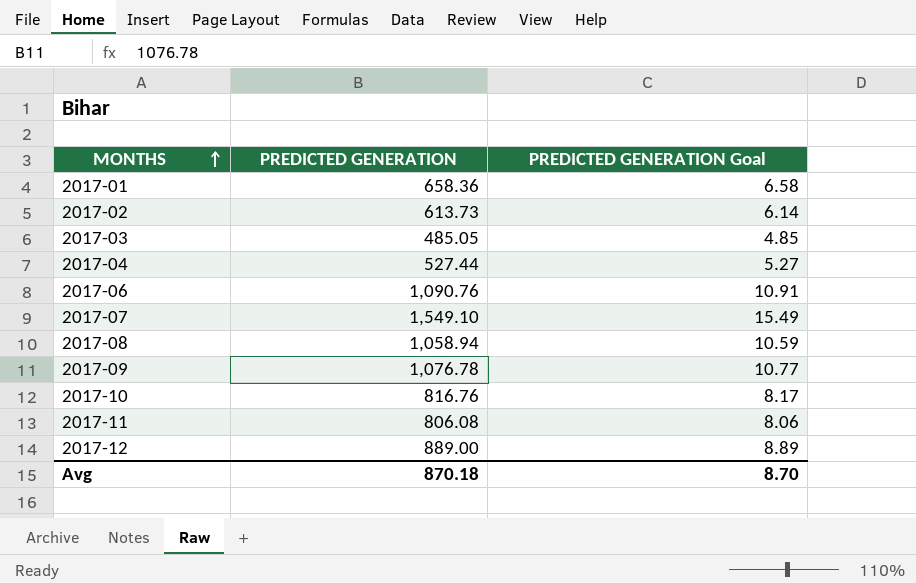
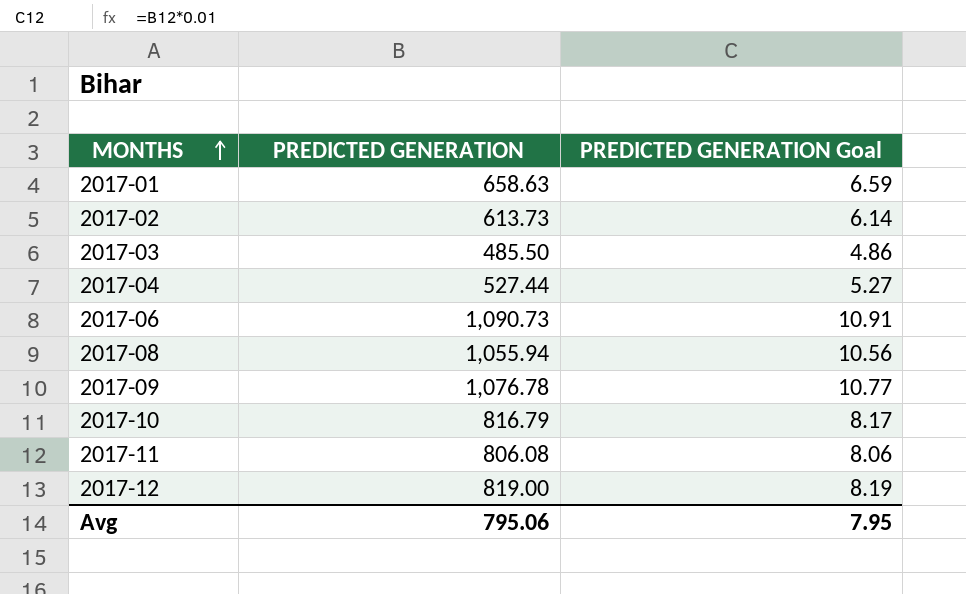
row 2017-07: 1,549.10 | 15.49 -> none
2017-01 | PREDICTED GENERATION: 658.36 -> 658.63
2017-01 | PREDICTED GENERATION Goal: 6.58 -> 6.59
2017-03 | PREDICTED GENERATION: 485.05 -> 485.50
2017-03 | PREDICTED GENERATION Goal: 4.85 -> 4.86
2017-06 | PREDICTED GENERATION: 1,090.76 -> 1,090.73
2017-08 | PREDICTED GENERATION: 1,058.94 -> 1,055.94
2017-08 | PREDICTED GENERATION Goal: 10.59 -> 10.56
2017-10 | PREDICTED GENERATION: 816.76 -> 816.79
2017-12 | PREDICTED GENERATION: 889.00 -> 819.00
2017-12 | PREDICTED GENERATION Goal: 8.89 -> 8.19
Avg | PREDICTED GENERATION: 870.18 -> 795.06
Avg | PREDICTED GENERATION Goal: 8.70 -> 7.95

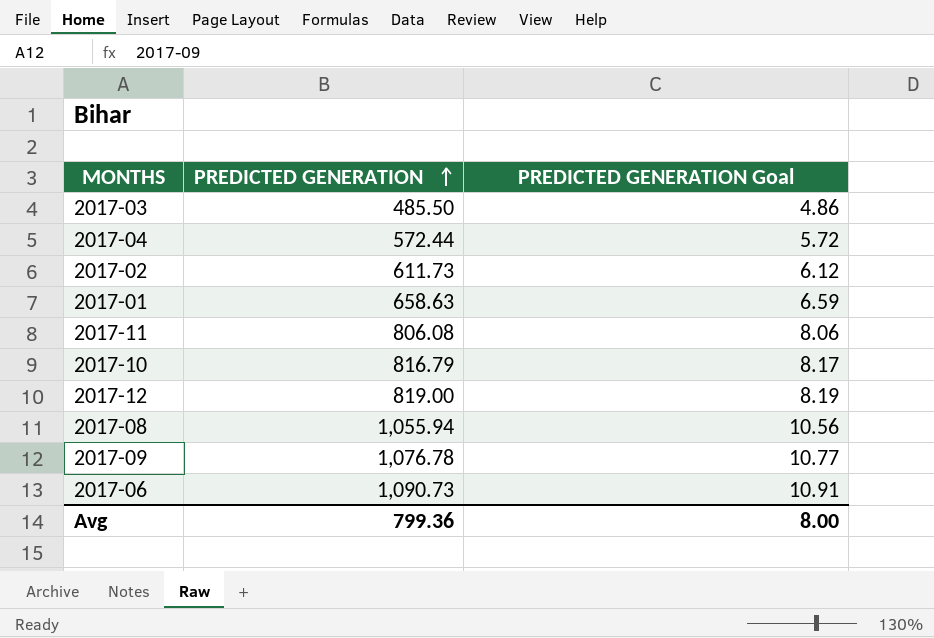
row order: MONTHS ascending -> PREDICTED GENERATION ascending
2017-04 | PREDICTED GENERATION: 527.44 -> 572.44
2017-04 | PREDICTED GENERATION Goal: 5.27 -> 5.72
2017-02 | PREDICTED GENERATION: 613.73 -> 611.73
2017-02 | PREDICTED GENERATION Goal: 6.14 -> 6.12
Avg | PREDICTED GENERATION: 795.06 -> 799.36
Avg | PREDICTED GENERATION Goal: 7.95 -> 8.00

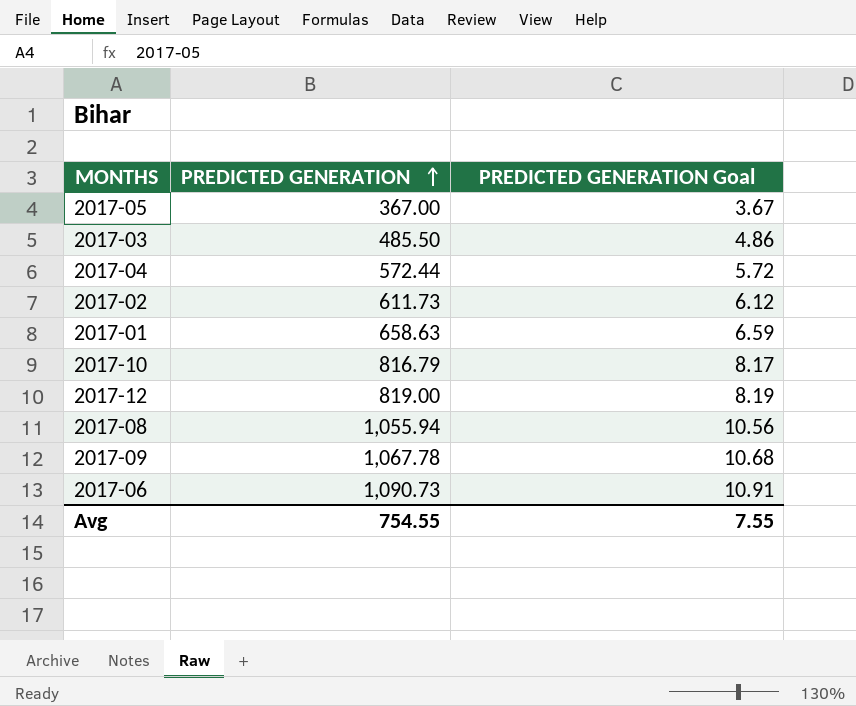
row 2017-11: 806.08 | 8.06 -> none
row 2017-05: none -> 367.00 | 3.67
2017-09 | PREDICTED GENERATION: 1,076.78 -> 1,067.78
2017-09 | PREDICTED GENERATION Goal: 10.77 -> 10.68
Avg | PREDICTED GENERATION: 799.36 -> 754.55
Avg | PREDICTED GENERATION Goal: 8.00 -> 7.55

